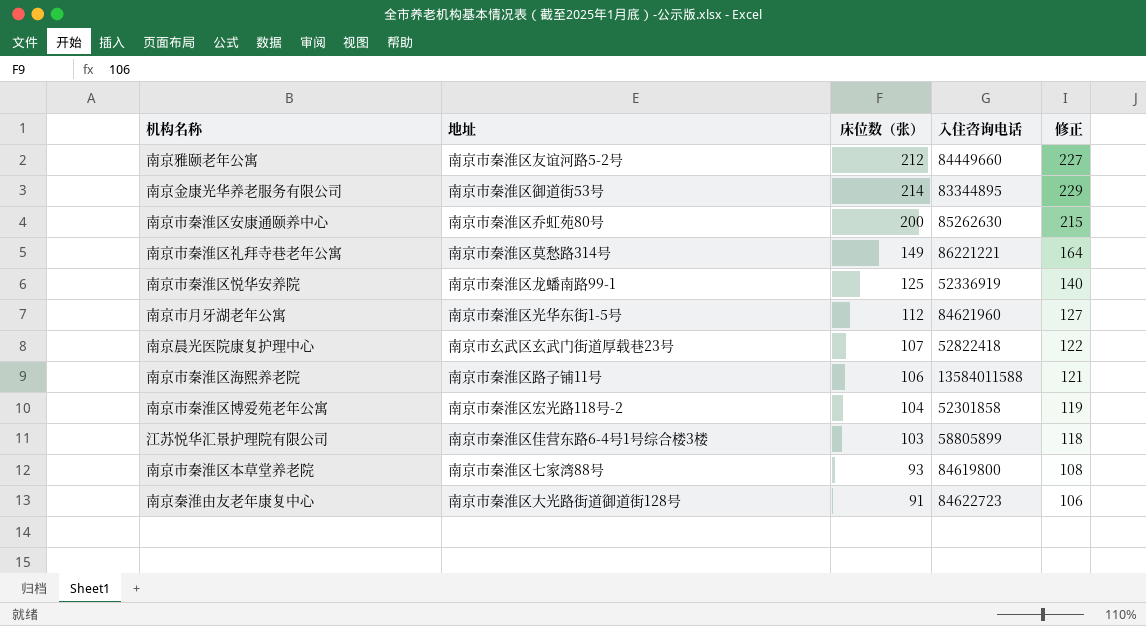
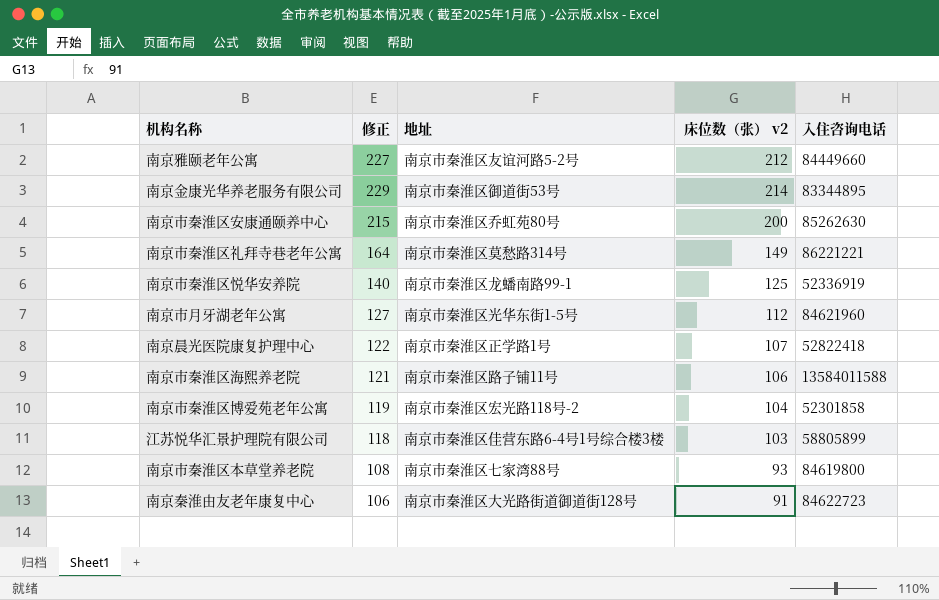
column 修正 | position: 5 -> 2
column name: 床位数（张） -> 床位数（张） v2
南京晨光医院康复护理中心 | 地址: 南京市玄武区玄武门街道厚载巷23号 -> 南京市秦淮区正学路1号

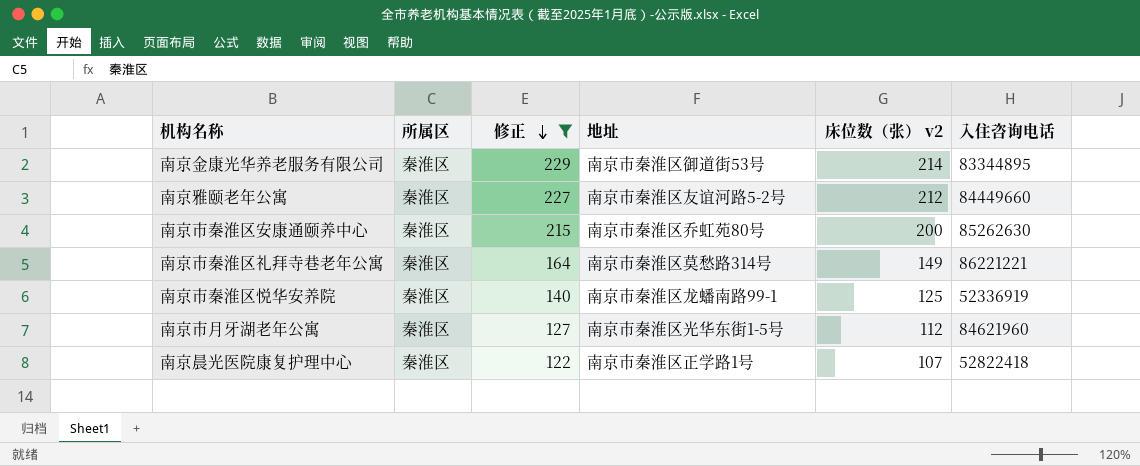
filter: none -> 修正 >= 122
row order: none -> 修正 descending
column 所属区 | position: none -> 2

